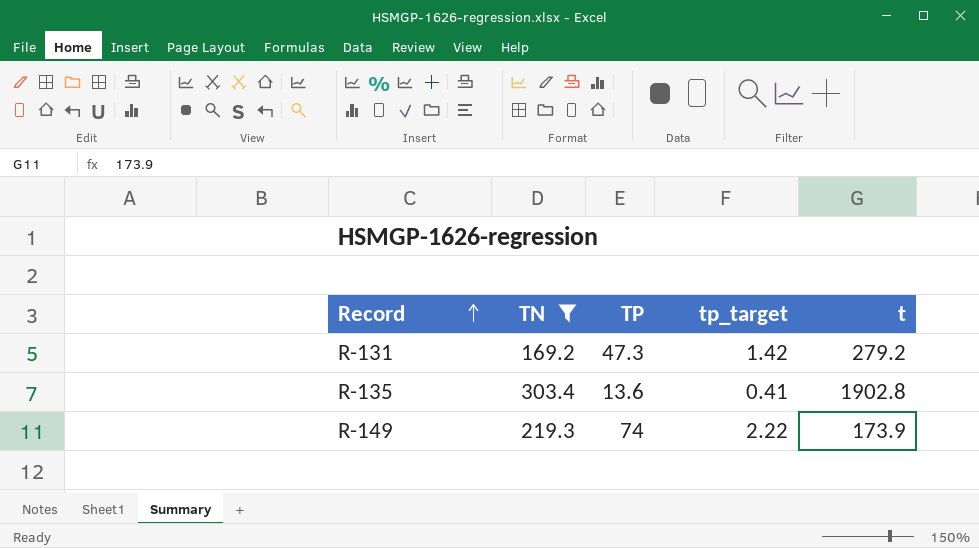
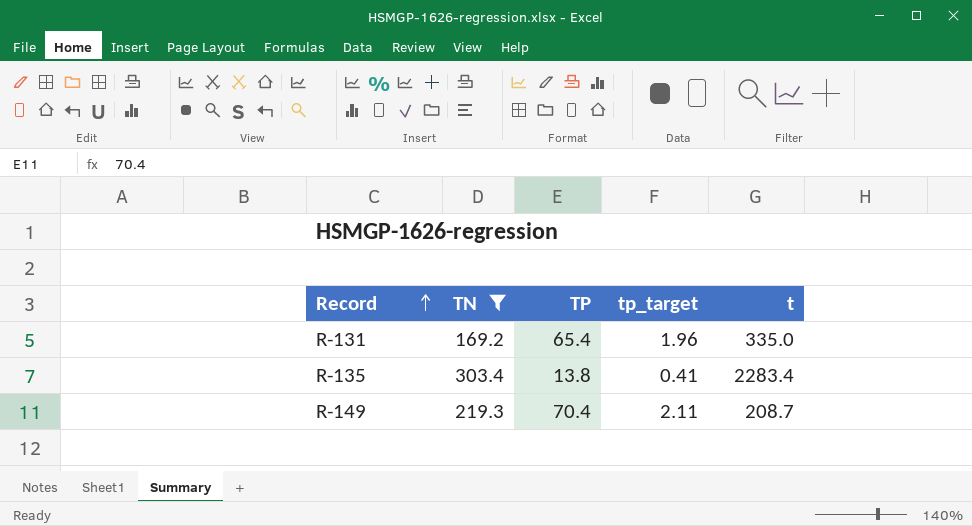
R-131 | TP: 47.3 -> 65.4
R-131 | tp_target: 1.42 -> 1.96
R-131 | t: 279.2 -> 335.0
R-135 | TP: 13.6 -> 13.8
R-135 | t: 1902.8 -> 2283.4
R-149 | TP: 74 -> 70.4
R-149 | tp_target: 2.22 -> 2.11
R-149 | t: 173.9 -> 208.7

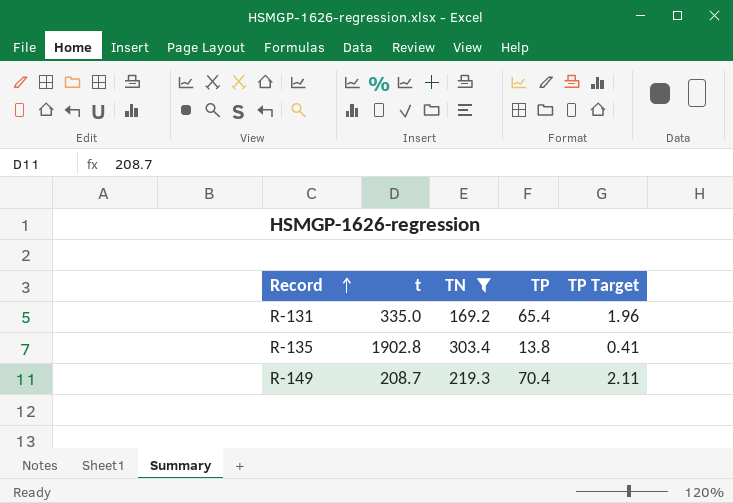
column t | position: 5 -> 2
column name: tp_target -> TP Target
R-135 | t: 2283.4 -> 1902.8

